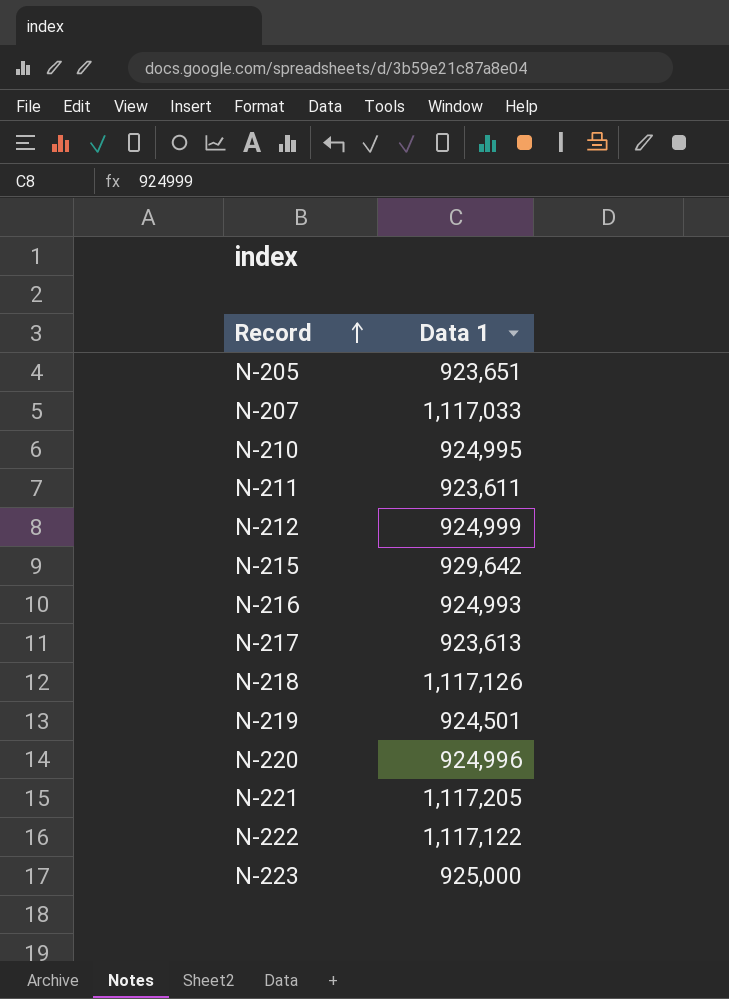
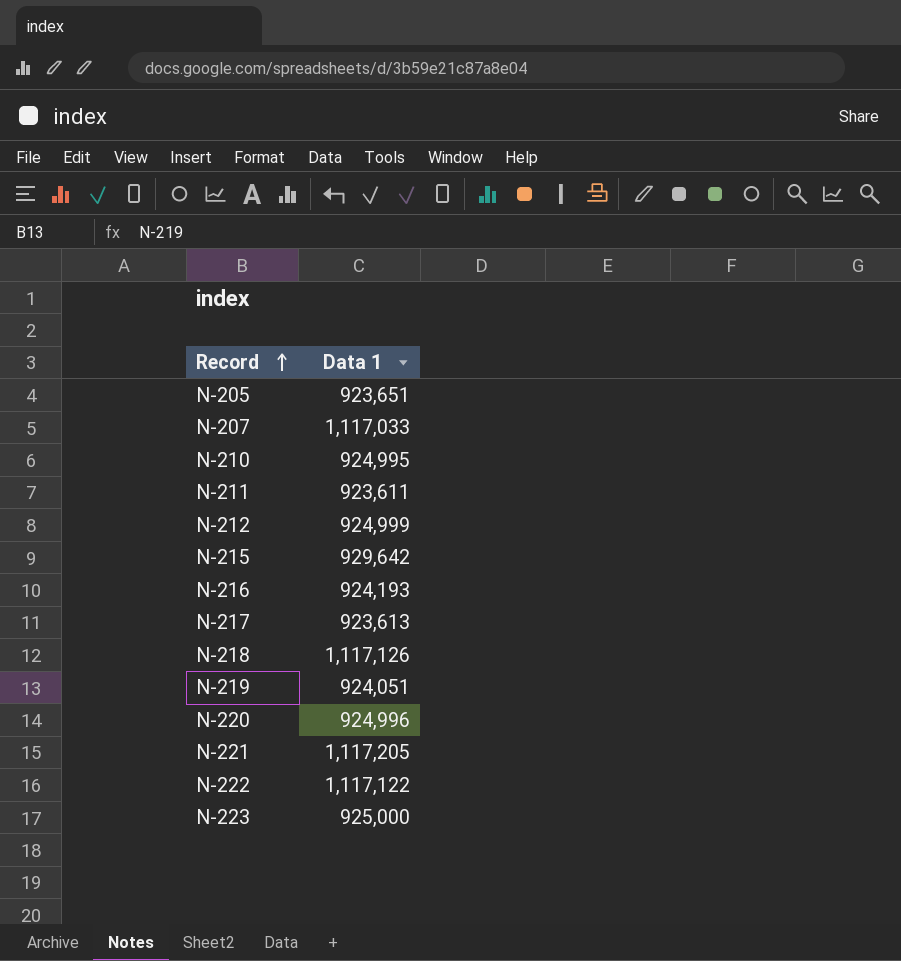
N-216 | Data 1: 924,993 -> 924,193
N-219 | Data 1: 924,501 -> 924,051

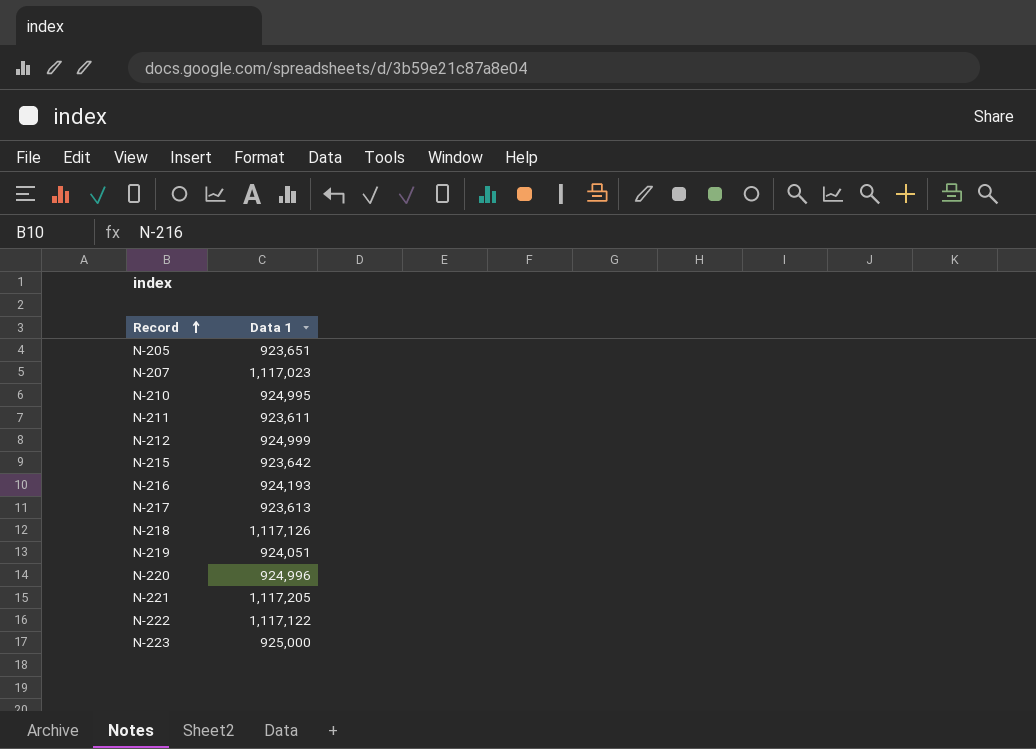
N-207 | Data 1: 1,117,033 -> 1,117,023
N-215 | Data 1: 929,642 -> 923,642

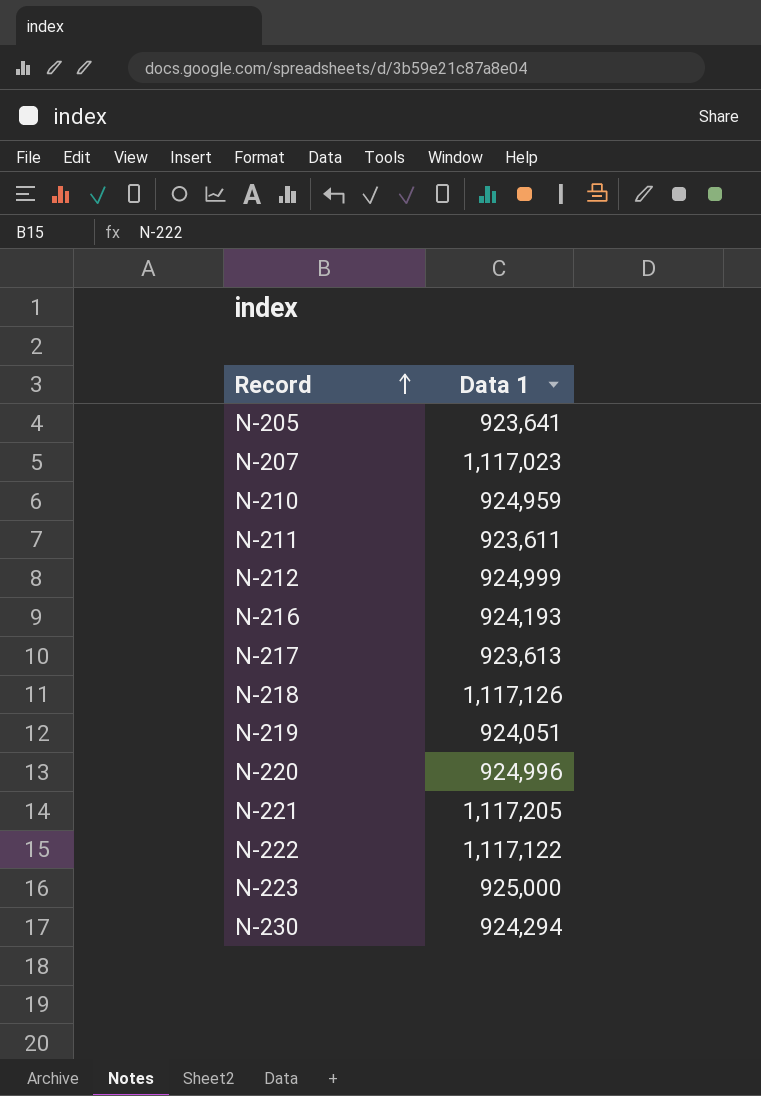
row N-215: 923,642 -> none
N-205 | Data 1: 923,651 -> 923,641
N-210 | Data 1: 924,995 -> 924,959
row N-230: none -> 924,294

